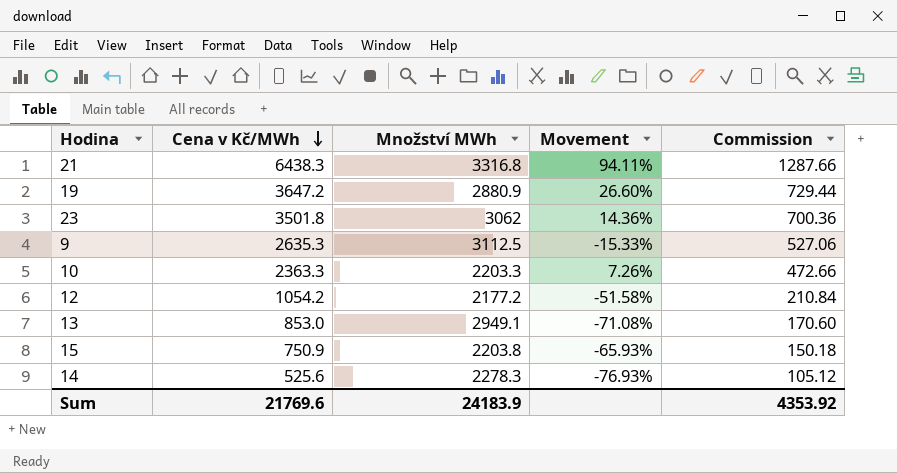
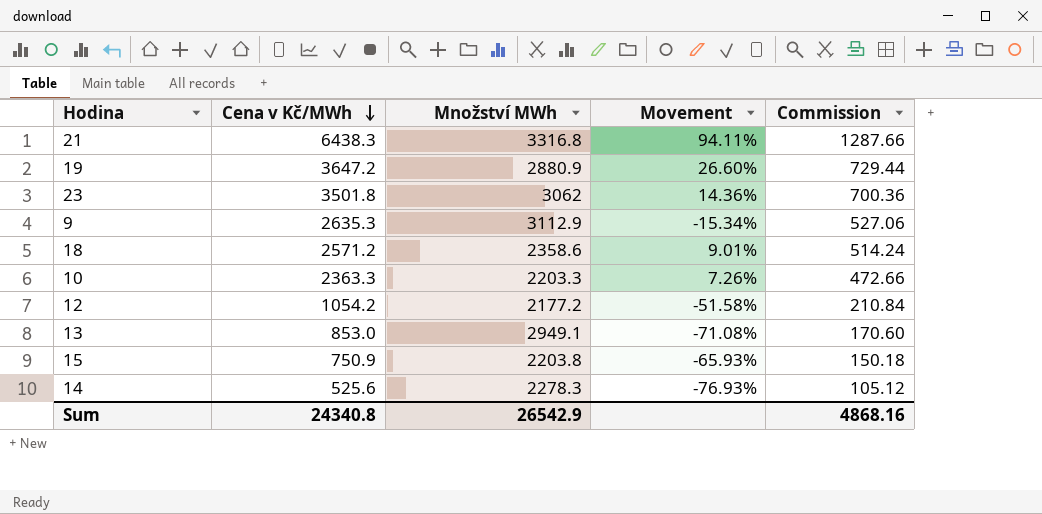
9 | Množství MWh: 3112.5 -> 3112.9
9 | Movement: -15.33% -> -15.34%
row 18: none -> 2571.2 | 2358.6 | 9.01% | 514.24
Sum | Cena v Kč/MWh: 21769.6 -> 24340.8
Sum | Množství MWh: 24183.9 -> 26542.9
Sum | Commission: 4353.92 -> 4868.16

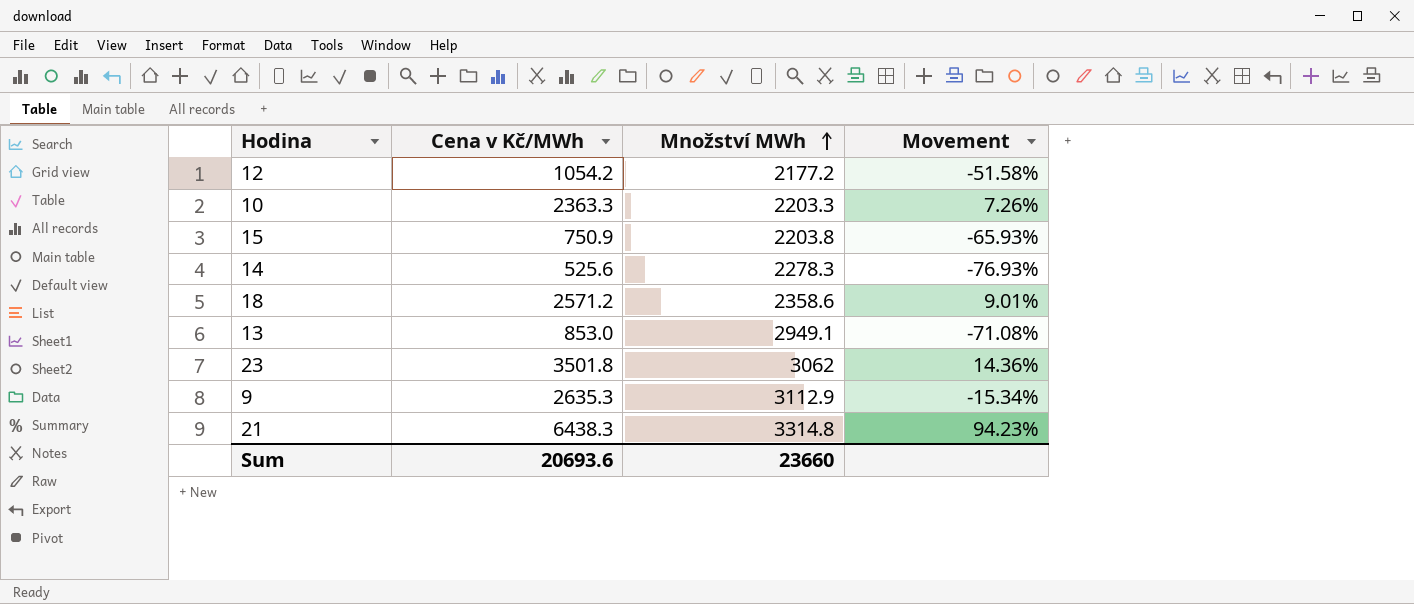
row order: Cena v Kč/MWh descending -> Množství MWh ascending
column Commission | formula: [Cena v Kč/MWh] * 0.2 -> none
row 19: 3647.2 | 2880.9 | 26.60% | 729.44 -> none
21 | Množství MWh: 3316.8 -> 3314.8
21 | Movement: 94.11% -> 94.23%
Sum | Cena v Kč/MWh: 24340.8 -> 20693.6
Sum | Množství MWh: 26542.9 -> 23660

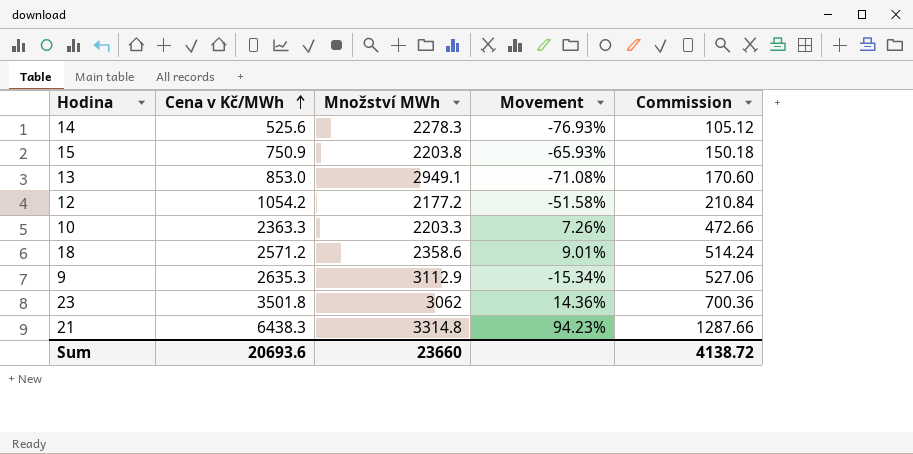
row order: Množství MWh ascending -> Cena v Kč/MWh ascending
column Commission | formula: none -> [Cena v Kč/MWh] * 0.2

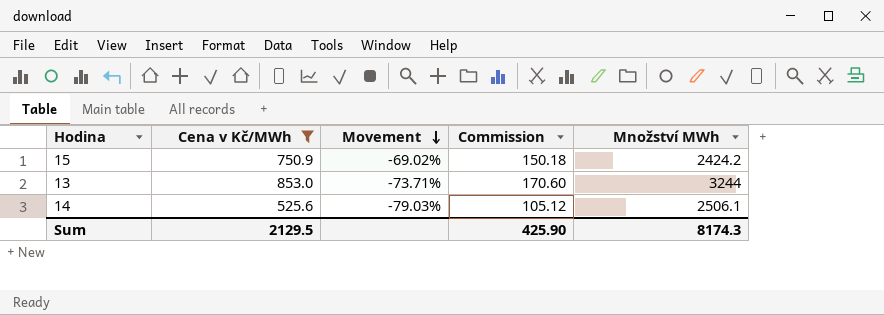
filter: none -> Cena v Kč/MWh <= 853.0
row order: Cena v Kč/MWh ascending -> Movement descending
column Množství MWh | position: 3 -> 5
15 | Movement: -65.93% -> -69.02%
15 | Množství MWh: 2203.8 -> 2424.2
13 | Movement: -71.08% -> -73.71%
13 | Množství MWh: 2949.1 -> 3244
14 | Movement: -76.93% -> -79.03%
14 | Množství MWh: 2278.3 -> 2506.1
Sum | Cena v Kč/MWh: 20693.6 -> 2129.5
Sum | Commission: 4138.72 -> 425.90
Sum | Množství MWh: 23660 -> 8174.3

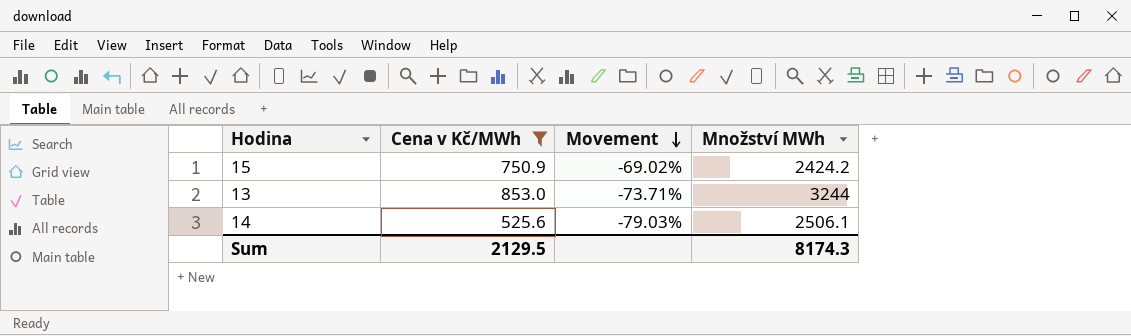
column Commission | formula: [Cena v Kč/MWh] * 0.2 -> none

